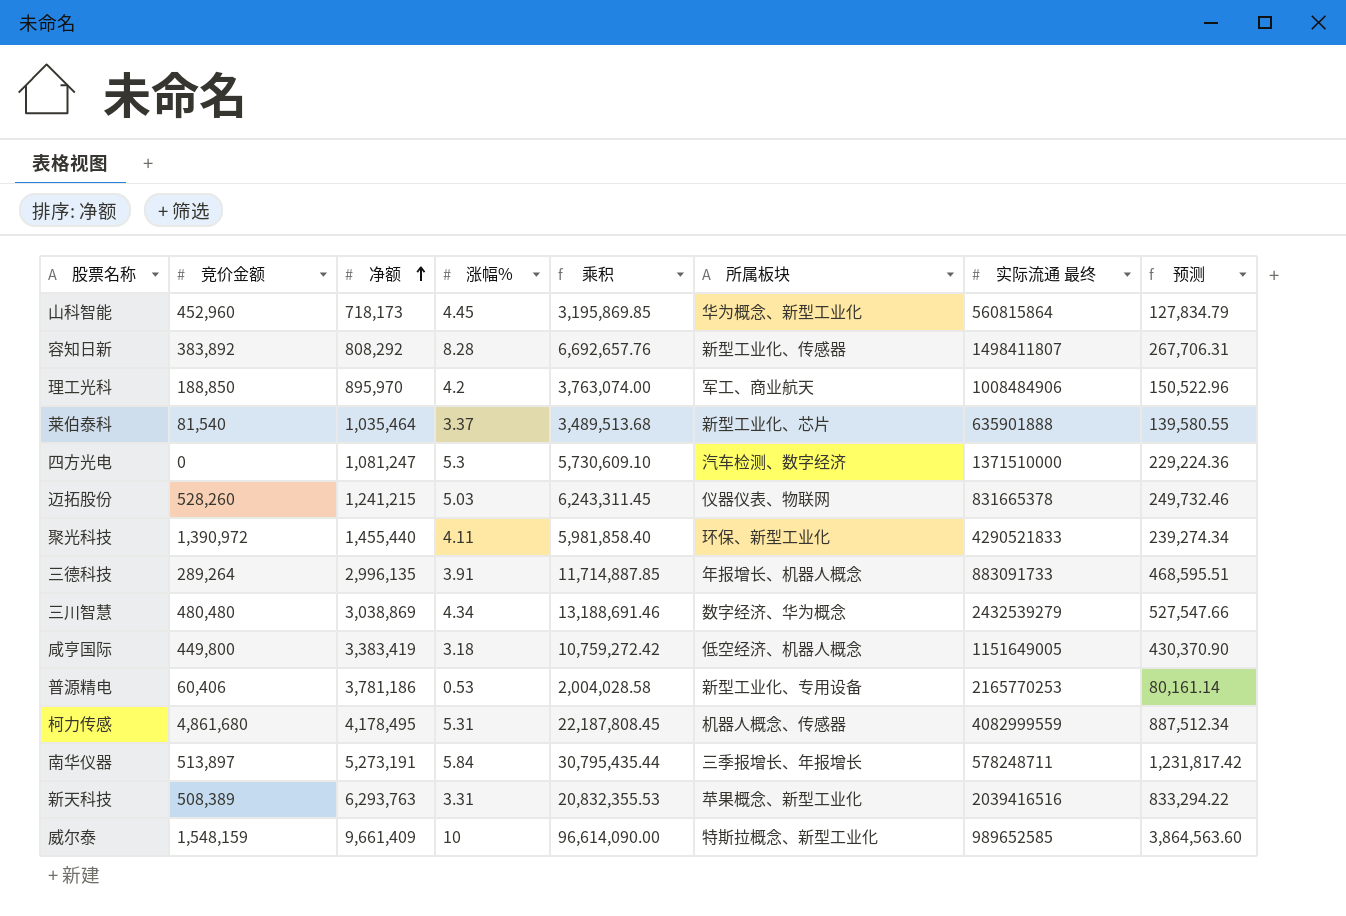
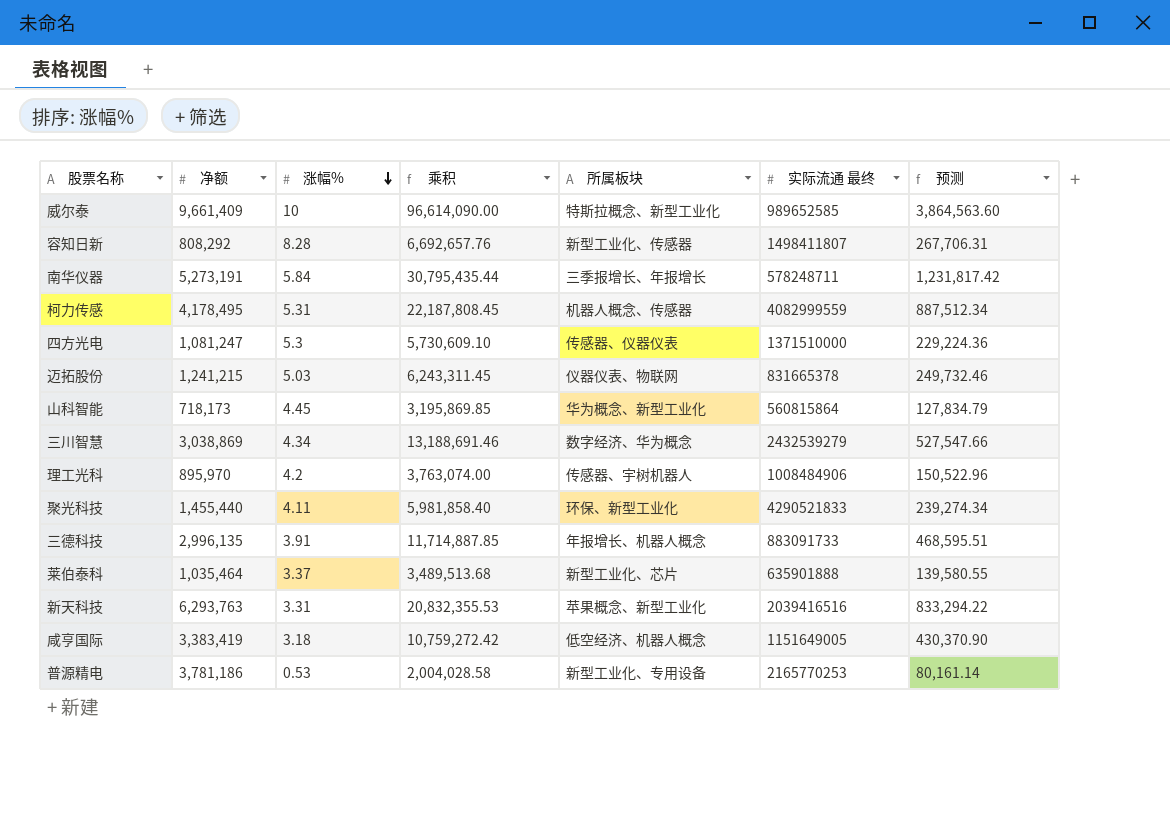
row order: 净额 ascending -> 涨幅% descending
column 竞价金额 | position: 2 -> none
四方光电 | 所属板块: 汽车检测、数字经济 -> 传感器、仪器仪表
理工光科 | 所属板块: 军工、商业航天 -> 传感器、宇树机器人

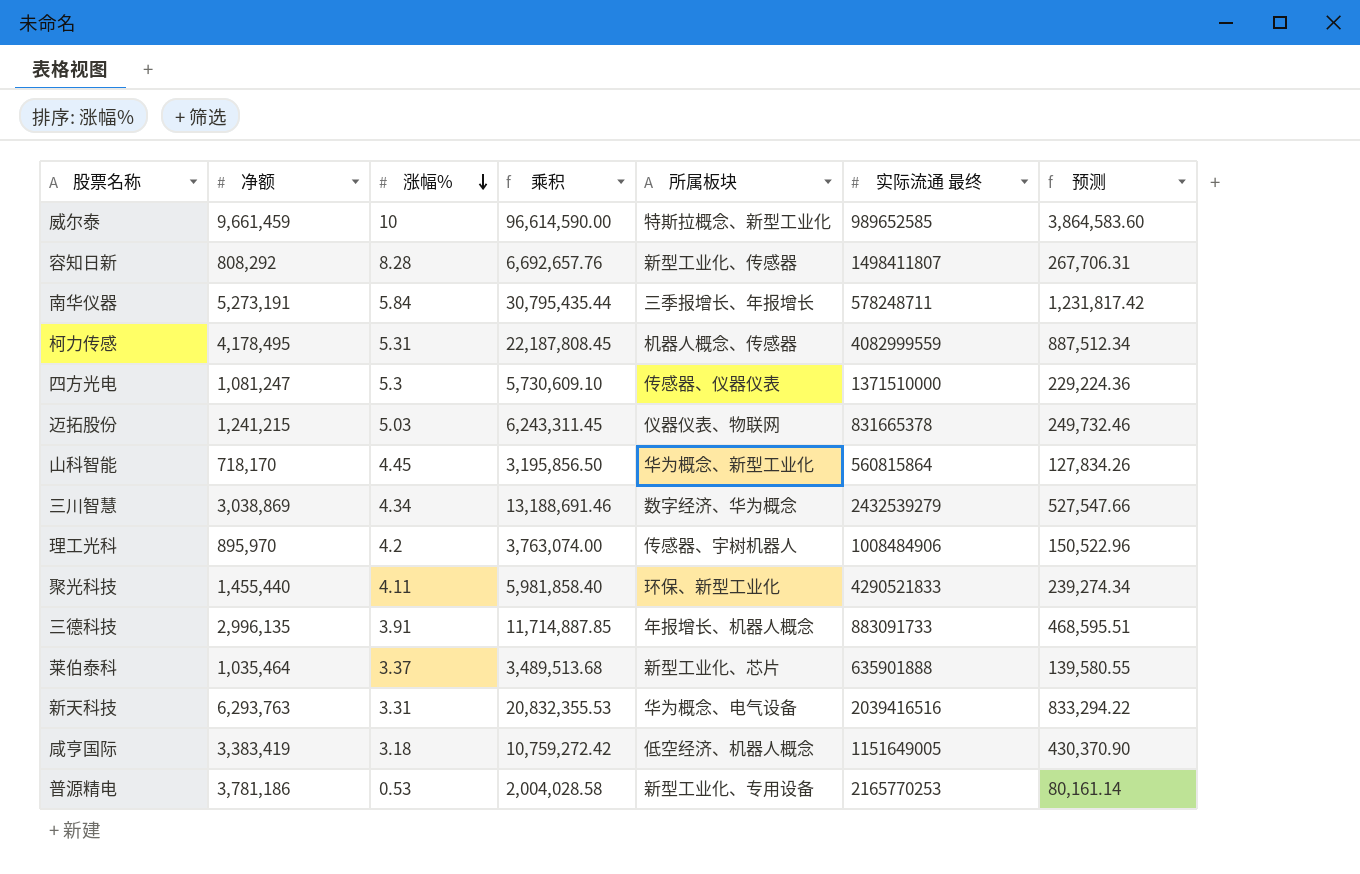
威尔泰 | 净额: 9,661,409 -> 9,661,459
威尔泰 | 乘积: 96,614,090.00 -> 96,614,590.00
威尔泰 | 预测: 3,864,563.60 -> 3,864,583.60
山科智能 | 净额: 718,173 -> 718,170
山科智能 | 乘积: 3,195,869.85 -> 3,195,856.50
山科智能 | 预测: 127,834.79 -> 127,834.26
新天科技 | 所属板块: 苹果概念、新型工业化 -> 华为概念、电气设备

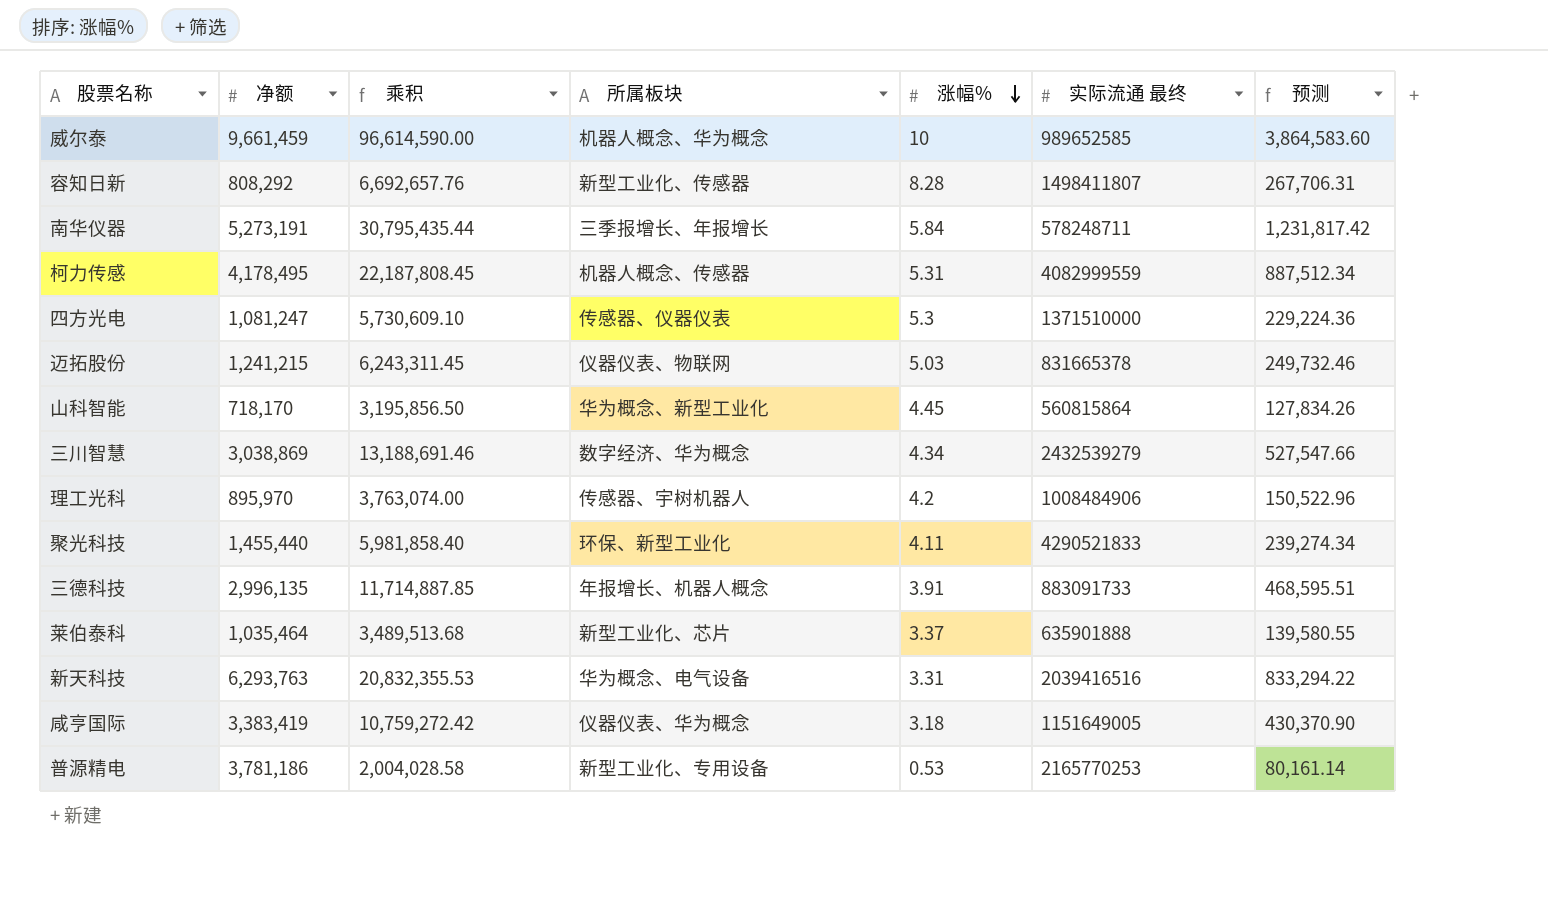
column 涨幅% | position: 3 -> 5
威尔泰 | 所属板块: 特斯拉概念、新型工业化 -> 机器人概念、华为概念
咸亨国际 | 所属板块: 低空经济、机器人概念 -> 仪器仪表、华为概念

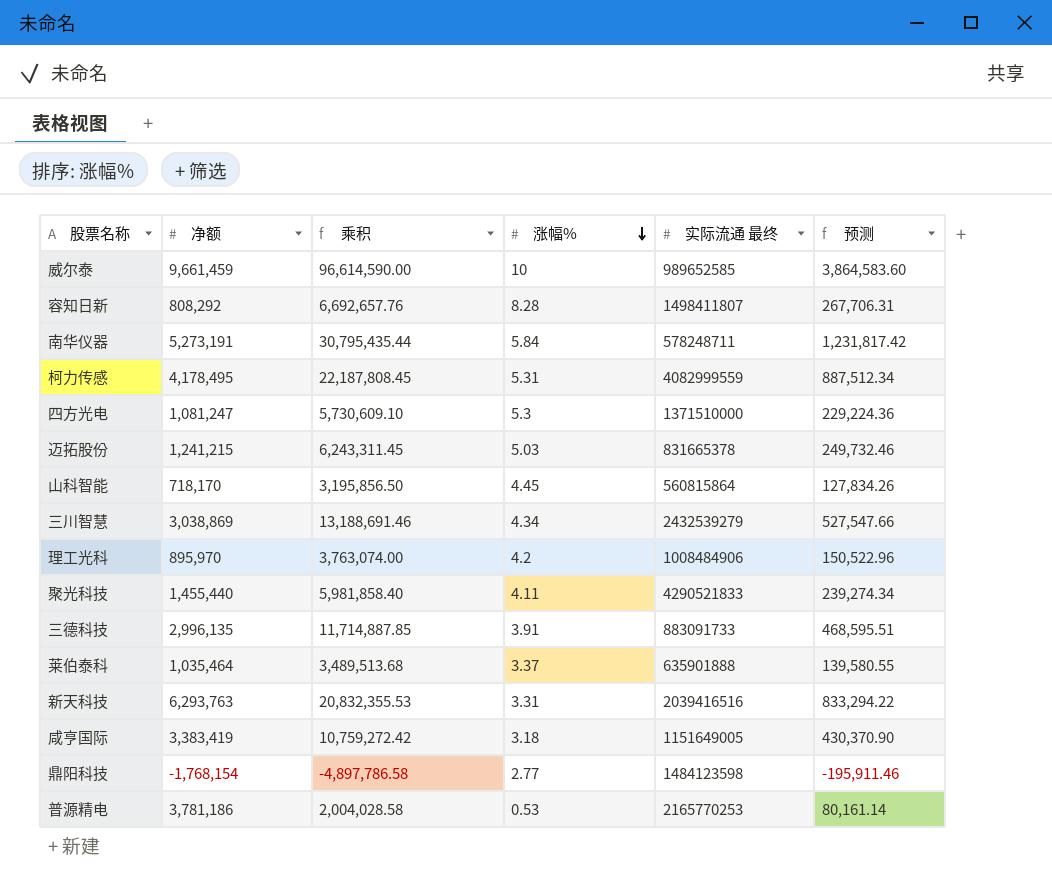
column 所属板块 | position: 4 -> none
row 鼎阳科技: none -> -1,768,154 | -4,897,786.58 | 2.77 | 1484123598 | -195,911.46

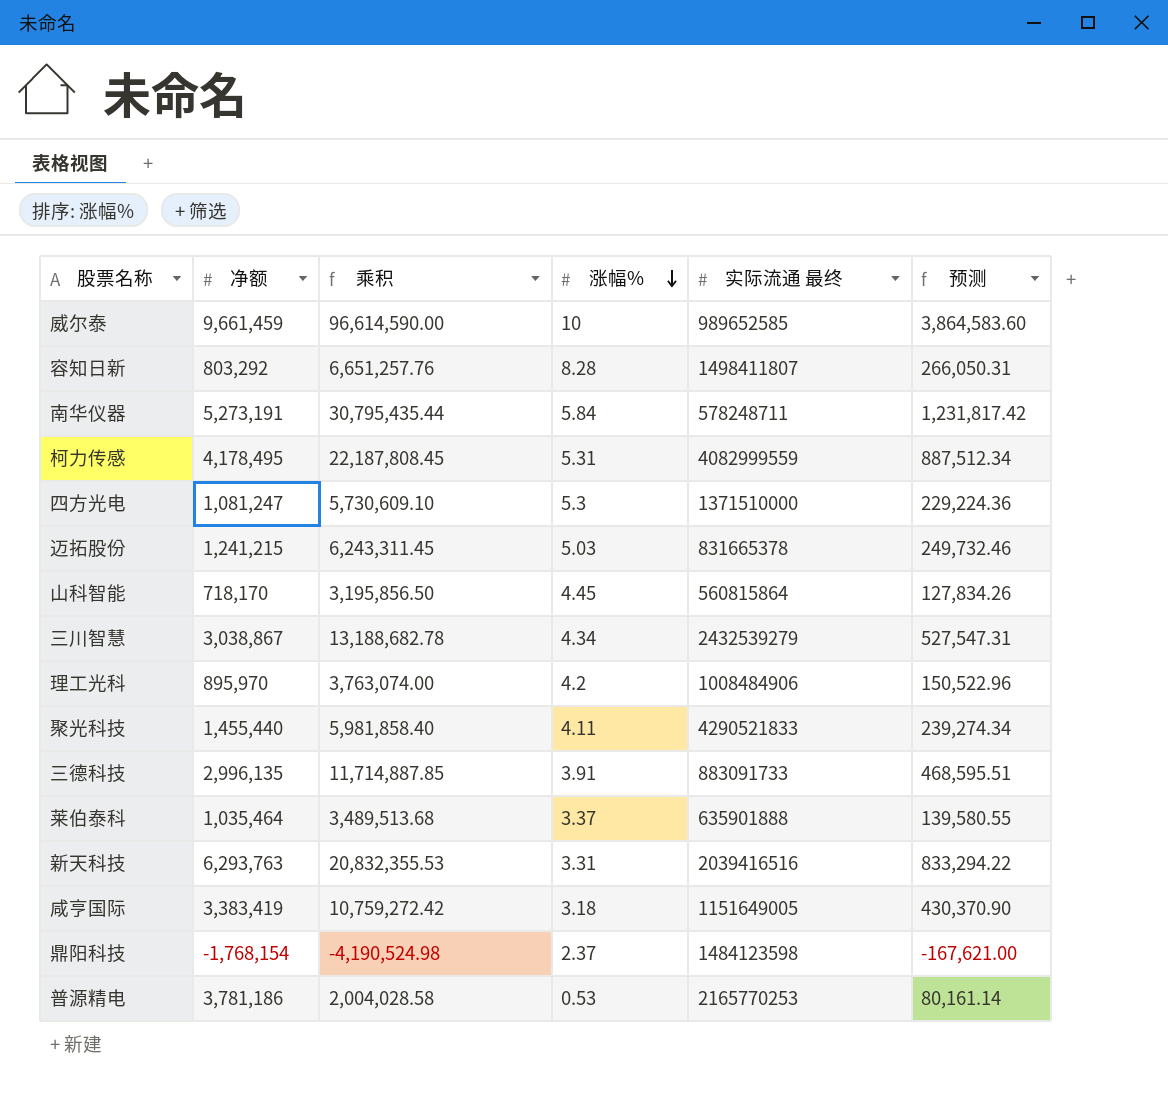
容知日新 | 净额: 808,292 -> 803,292
容知日新 | 乘积: 6,692,657.76 -> 6,651,257.76
容知日新 | 预测: 267,706.31 -> 266,050.31
三川智慧 | 净额: 3,038,869 -> 3,038,867
三川智慧 | 乘积: 13,188,691.46 -> 13,188,682.78
三川智慧 | 预测: 527,547.66 -> 527,547.31
鼎阳科技 | 乘积: -4,897,786.58 -> -4,190,524.98
鼎阳科技 | 涨幅%: 2.77 -> 2.37
鼎阳科技 | 预测: -195,911.46 -> -167,621.00

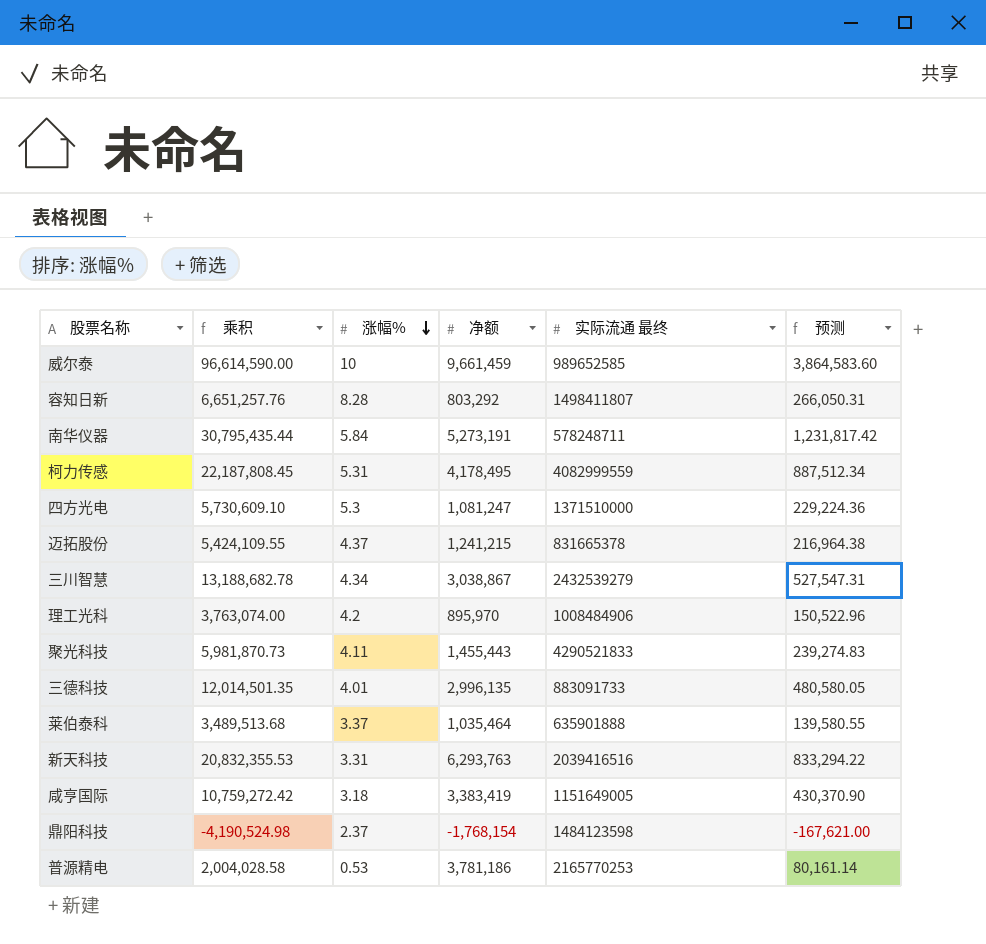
column 净额 | position: 2 -> 4
row 山科智能: 718,170 | 3,195,856.50 | 4.45 | 560815864 | 127,834.26 -> none
迈拓股份 | 乘积: 6,243,311.45 -> 5,424,109.55
迈拓股份 | 涨幅%: 5.03 -> 4.37
迈拓股份 | 预测: 249,732.46 -> 216,964.38
聚光科技 | 乘积: 5,981,858.40 -> 5,981,870.73
聚光科技 | 净额: 1,455,440 -> 1,455,443
聚光科技 | 预测: 239,274.34 -> 239,274.83
三德科技 | 乘积: 11,714,887.85 -> 12,014,501.35
三德科技 | 涨幅%: 3.91 -> 4.01
三德科技 | 预测: 468,595.51 -> 480,580.05

